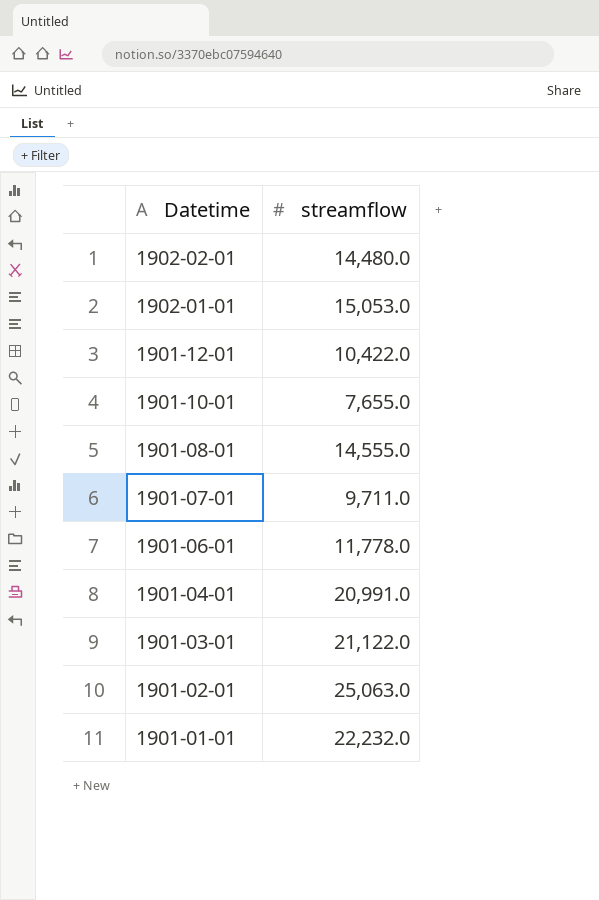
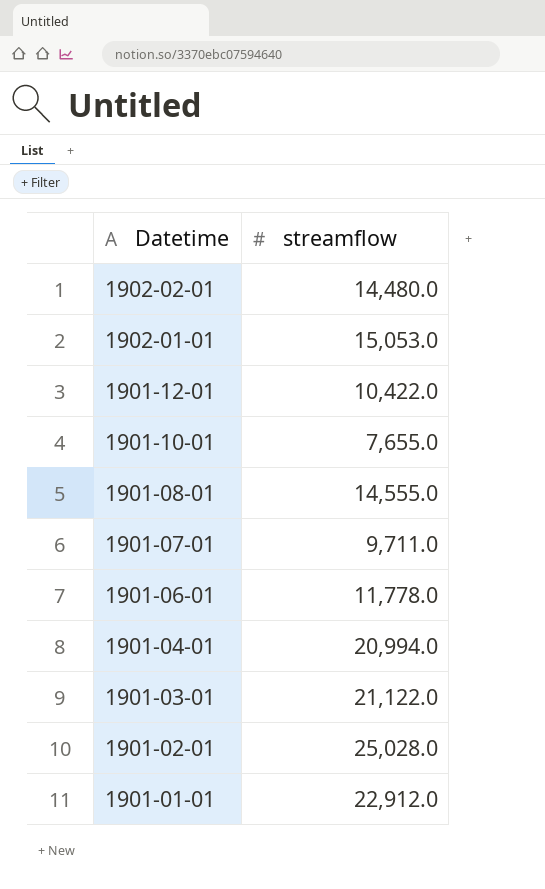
1901-04-01 | streamflow: 20,991.0 -> 20,994.0
1901-02-01 | streamflow: 25,063.0 -> 25,028.0
1901-01-01 | streamflow: 22,232.0 -> 22,912.0

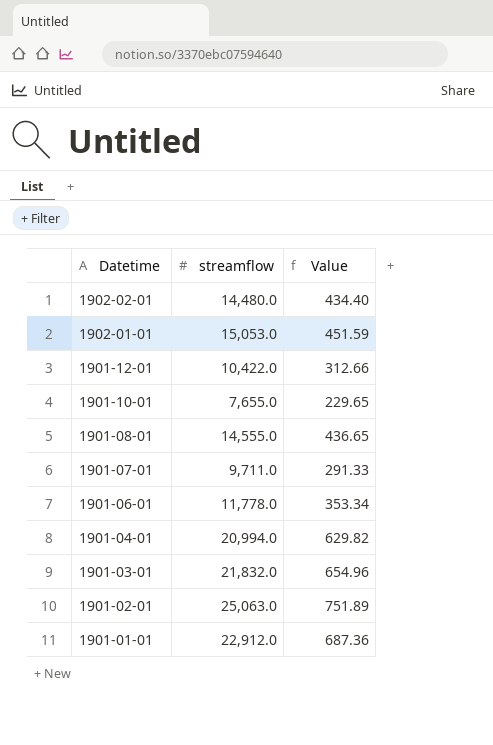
column Value | formula: none -> [streamflow] * 0.03
1901-03-01 | streamflow: 21,122.0 -> 21,832.0
1901-02-01 | streamflow: 25,028.0 -> 25,063.0

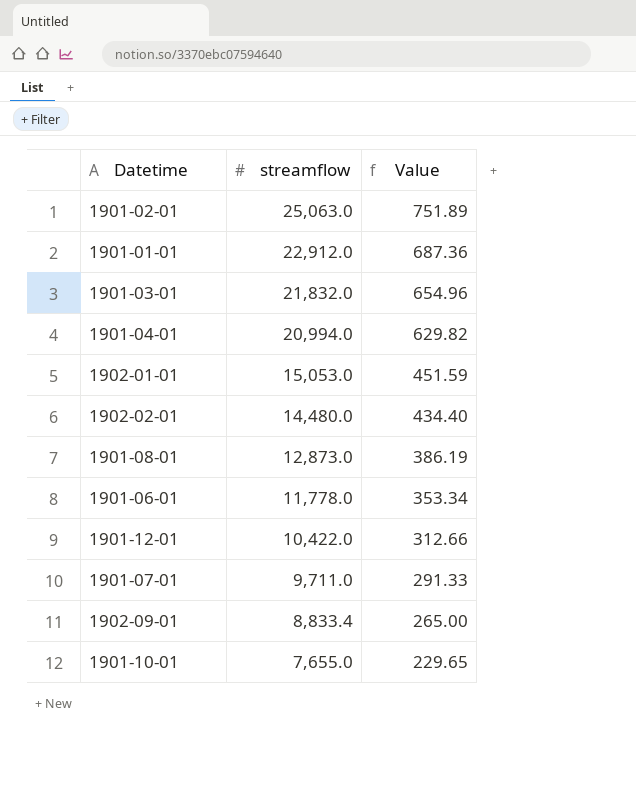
row order: Datetime descending -> streamflow descending
1901-08-01 | streamflow: 14,555.0 -> 12,873.0
1901-08-01 | Value: 436.65 -> 386.19
row 1902-09-01: none -> 8,833.4 | 265.00

